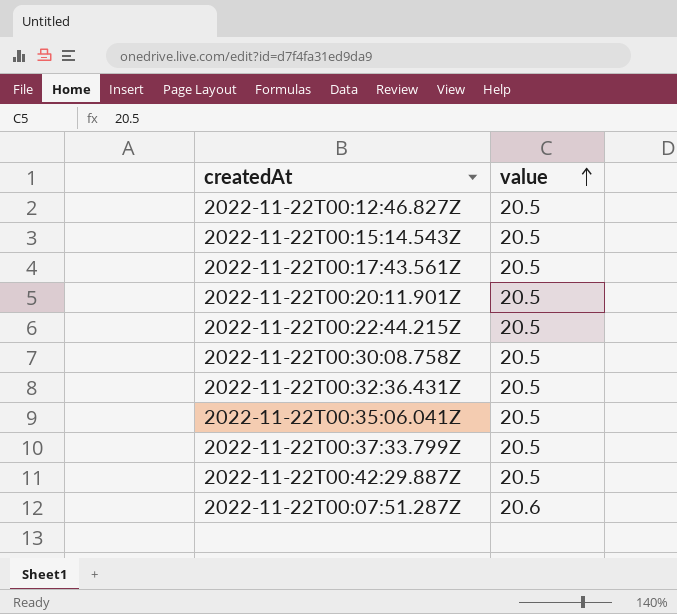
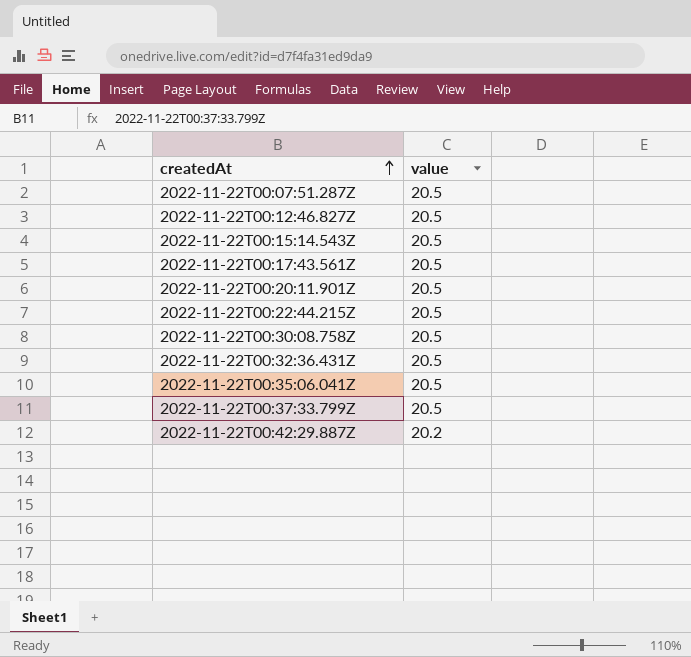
row order: value ascending -> createdAt ascending
2022-11-22T00:07:51.287Z | value: 20.6 -> 20.5
2022-11-22T00:42:29.887Z | value: 20.5 -> 20.2

